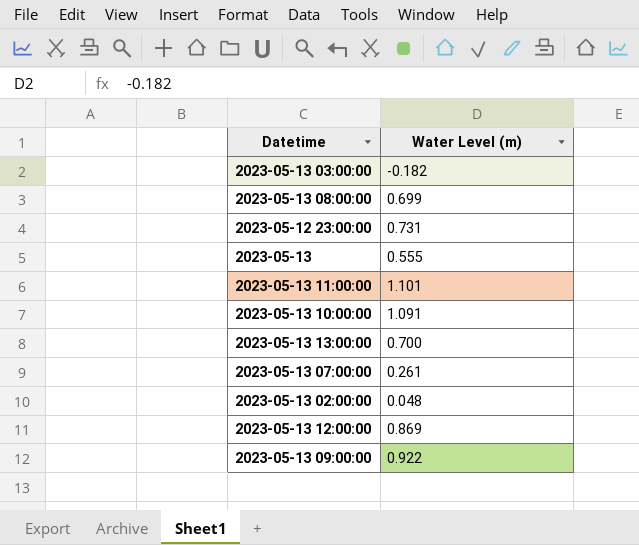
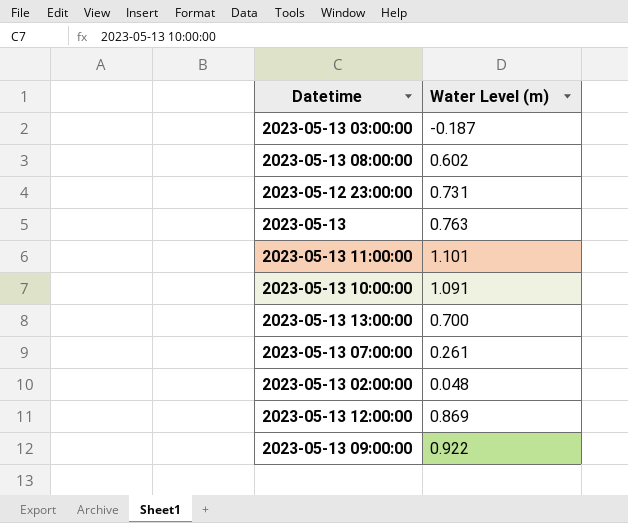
2023-05-13 03:00:00 | Water Level (m): -0.182 -> -0.187
2023-05-13 08:00:00 | Water Level (m): 0.699 -> 0.602
2023-05-13 | Water Level (m): 0.555 -> 0.763

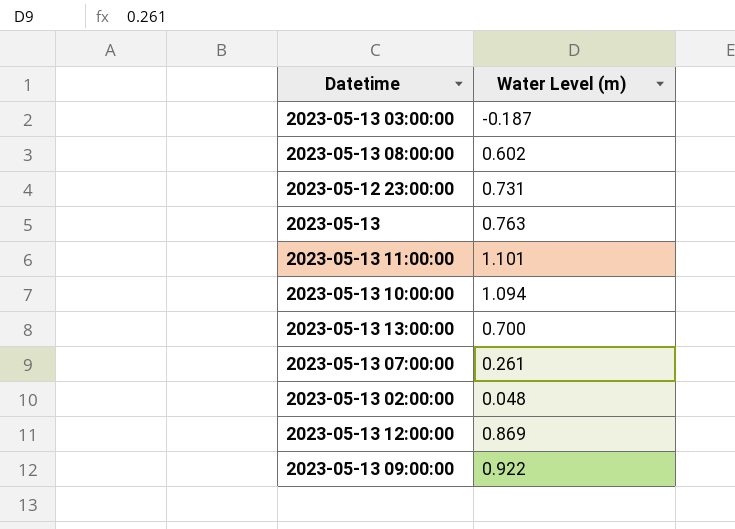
2023-05-13 10:00:00 | Water Level (m): 1.091 -> 1.094

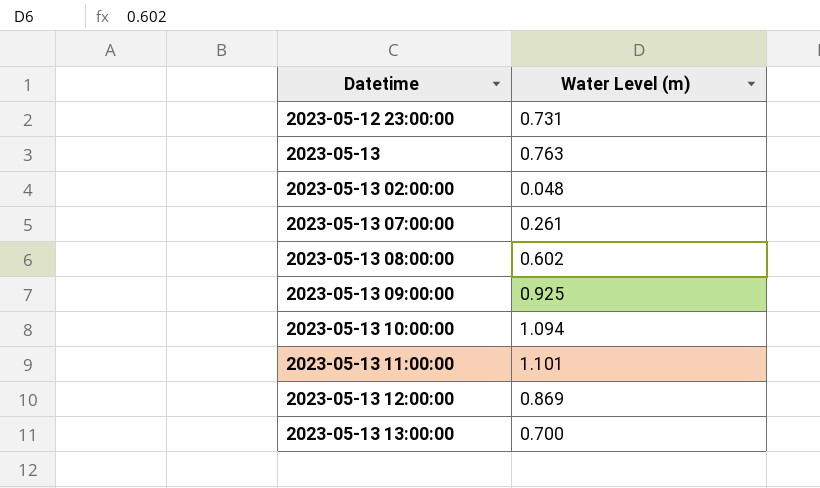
row order: none -> Datetime ascending
row 2023-05-13 03:00:00: -0.187 -> none
2023-05-13 09:00:00 | Water Level (m): 0.922 -> 0.925

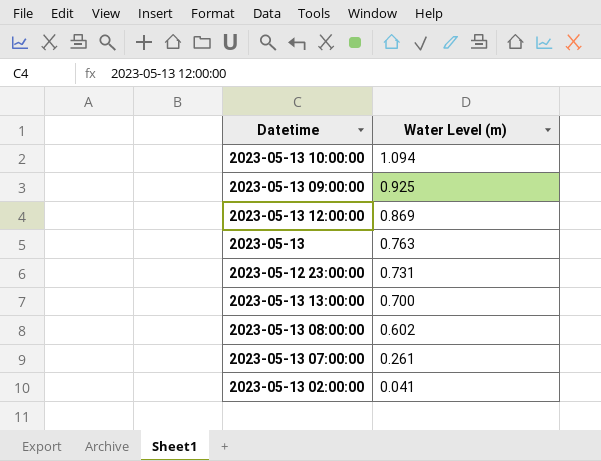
row order: Datetime ascending -> Water Level (m) descending
row 2023-05-13 11:00:00: 1.101 -> none
2023-05-13 02:00:00 | Water Level (m): 0.048 -> 0.041

